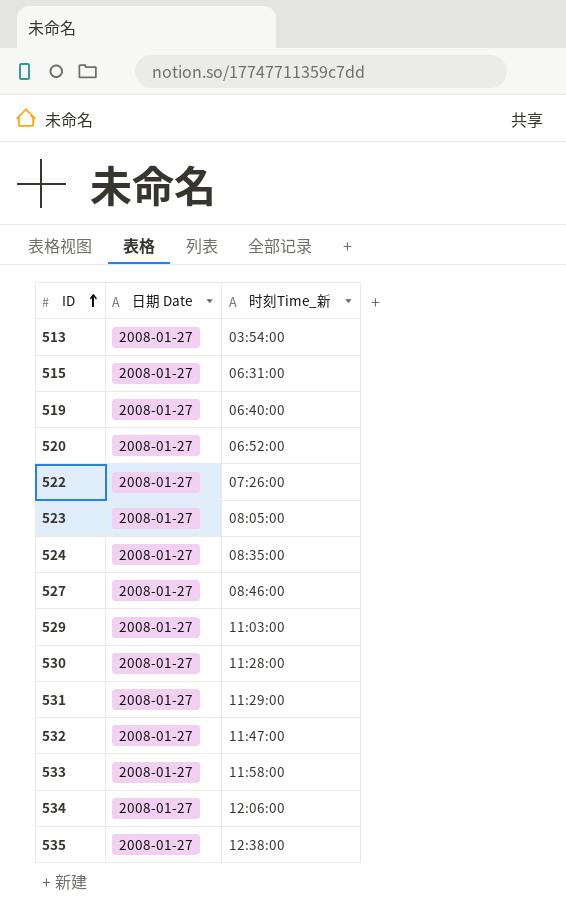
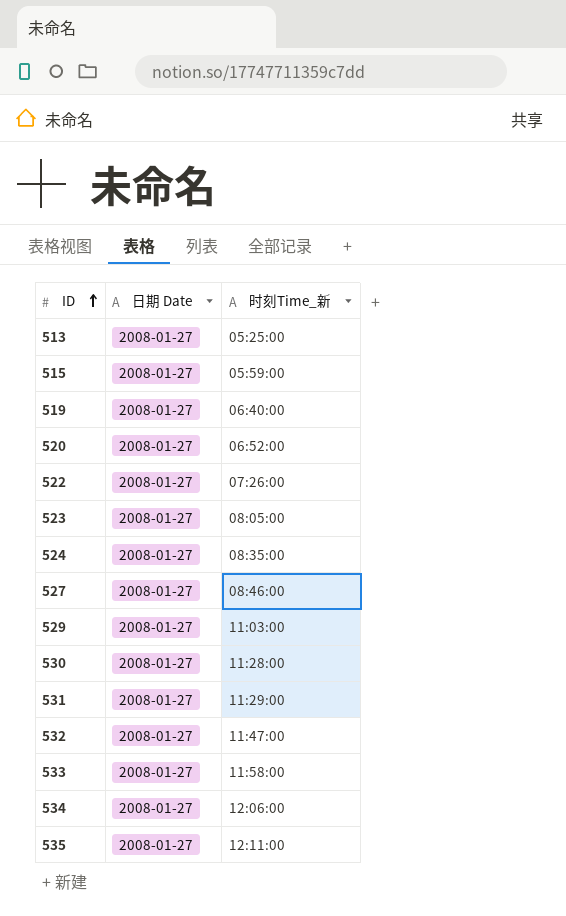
513 | 时刻Time_新: 03:54:00 -> 05:25:00
515 | 时刻Time_新: 06:31:00 -> 05:59:00
535 | 时刻Time_新: 12:38:00 -> 12:11:00

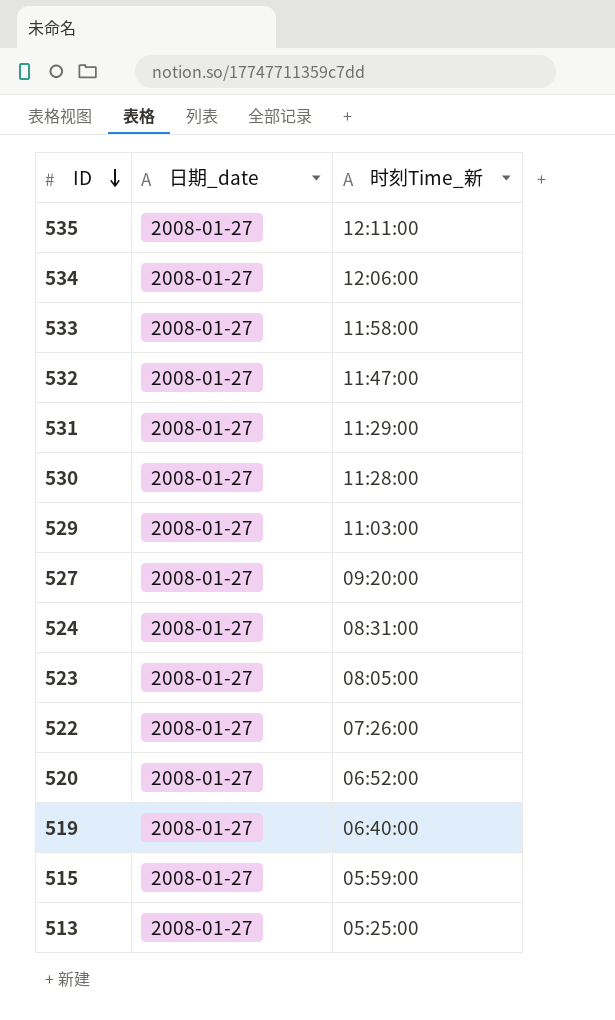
row order: ID ascending -> ID descending
column name: 日期 Date -> 日期_date
527 | 时刻Time_新: 08:46:00 -> 09:20:00
524 | 时刻Time_新: 08:35:00 -> 08:31:00

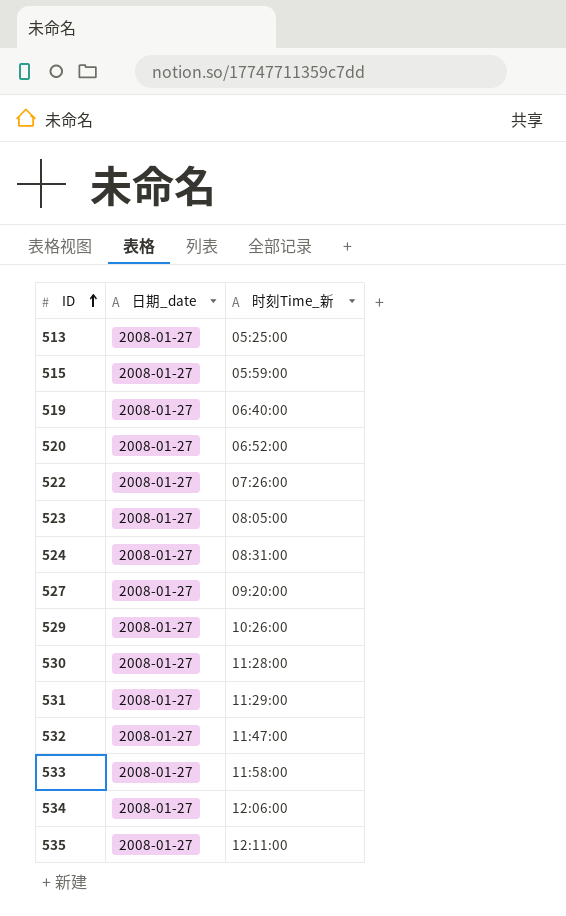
row order: ID descending -> ID ascending
529 | 时刻Time_新: 11:03:00 -> 10:26:00

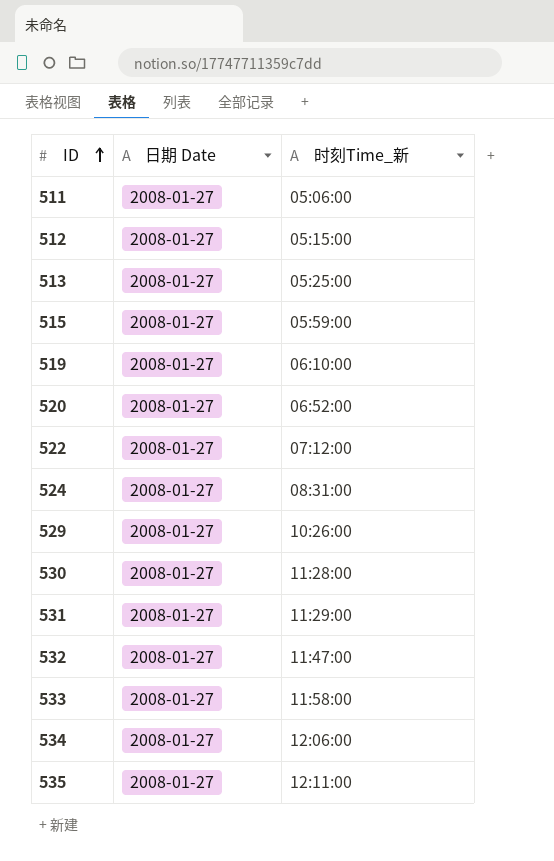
column name: 日期_date -> 日期 Date
row 523: 2008-01-27 | 08:05:00 -> none
row 527: 2008-01-27 | 09:20:00 -> none
row 511: none -> 2008-01-27 | 05:06:00
row 512: none -> 2008-01-27 | 05:15:00
519 | 时刻Time_新: 06:40:00 -> 06:10:00
522 | 时刻Time_新: 07:26:00 -> 07:12:00

